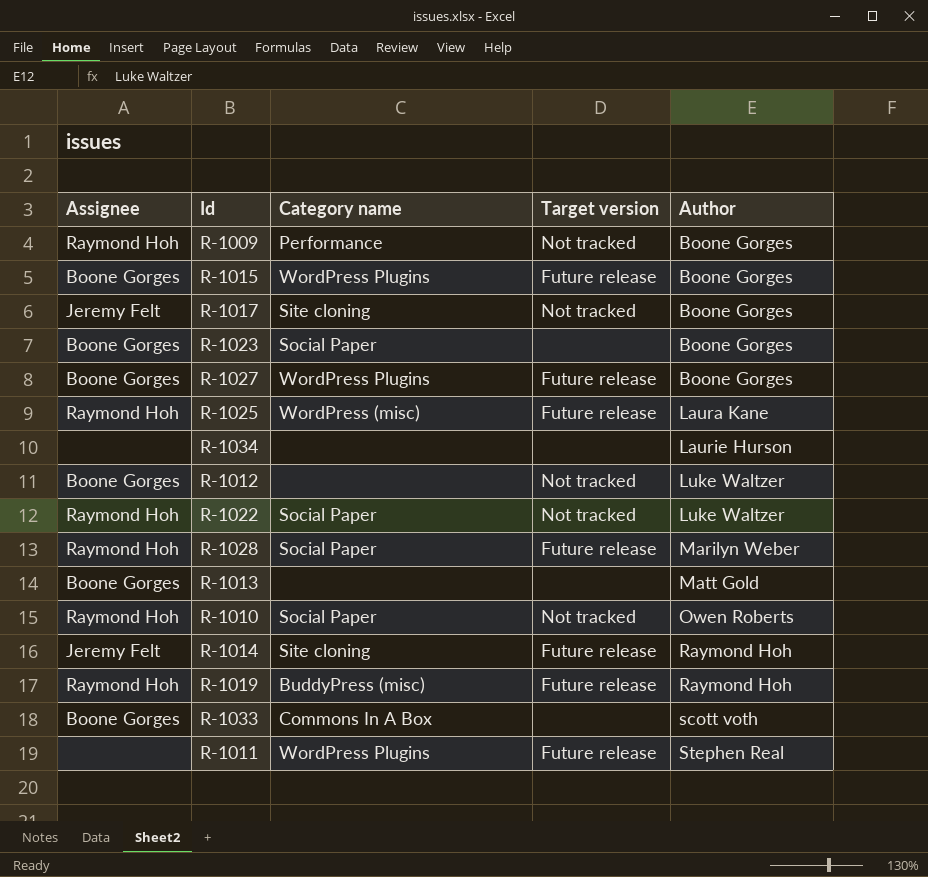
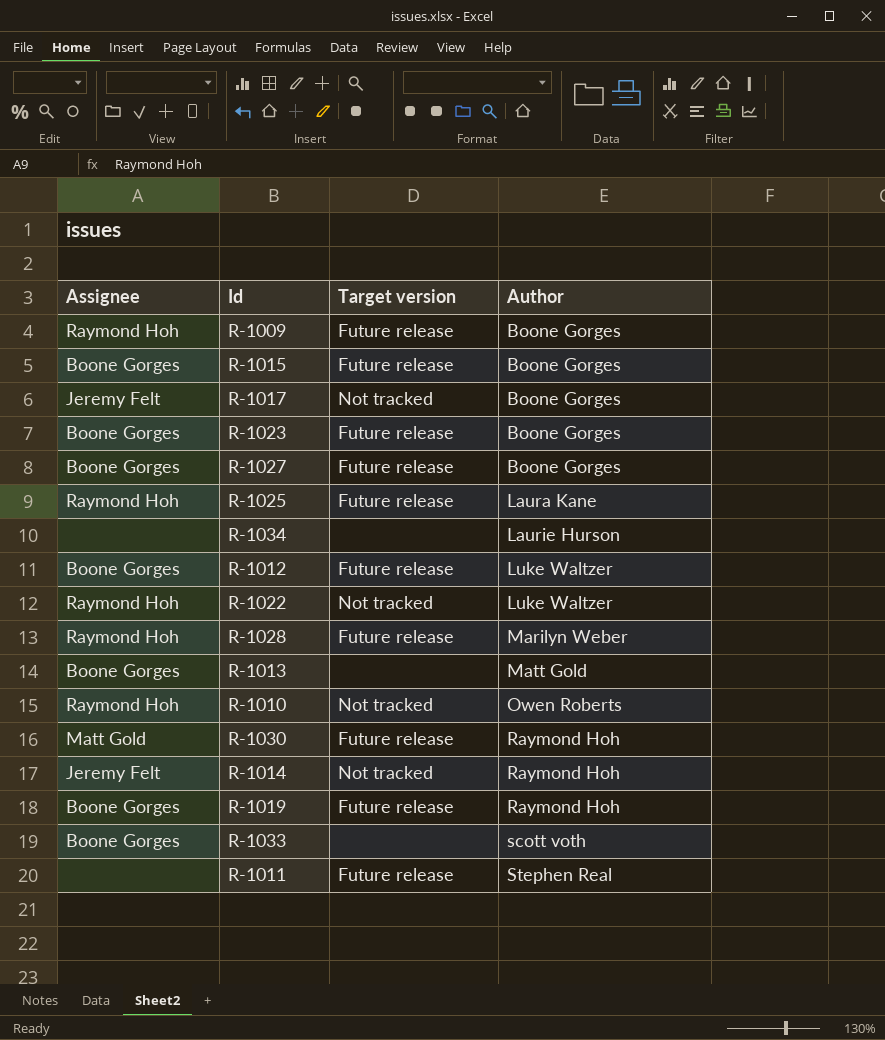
column Category name | position: 3 -> none
R-1009 | Target version: Not tracked -> Future release
R-1023 | Target version: none -> Future release
R-1012 | Target version: Not tracked -> Future release
row R-1030: none -> Matt Gold | Future release | Raymond Hoh
R-1014 | Target version: Future release -> Not tracked
R-1019 | Assignee: Raymond Hoh -> Boone Gorges

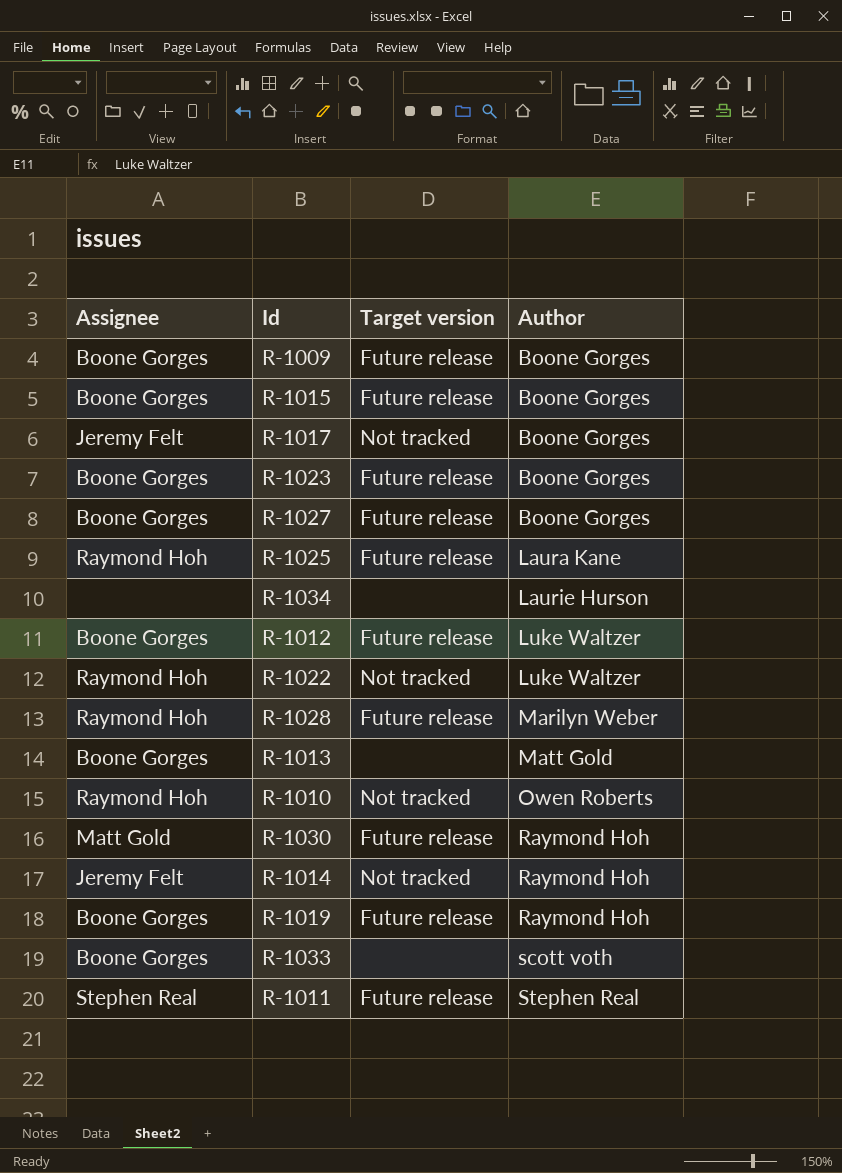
R-1009 | Assignee: Raymond Hoh -> Boone Gorges
R-1011 | Assignee: none -> Stephen Real

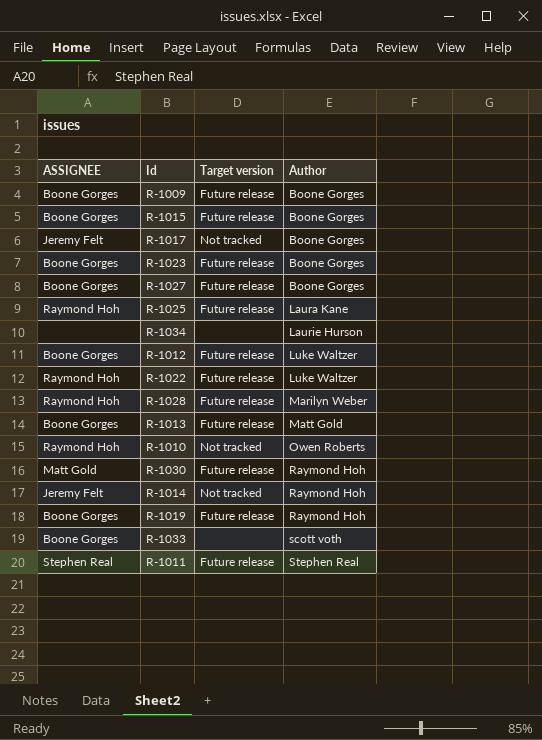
column name: Assignee -> ASSIGNEE
R-1022 | Target version: Not tracked -> Future release
R-1013 | Target version: none -> Future release

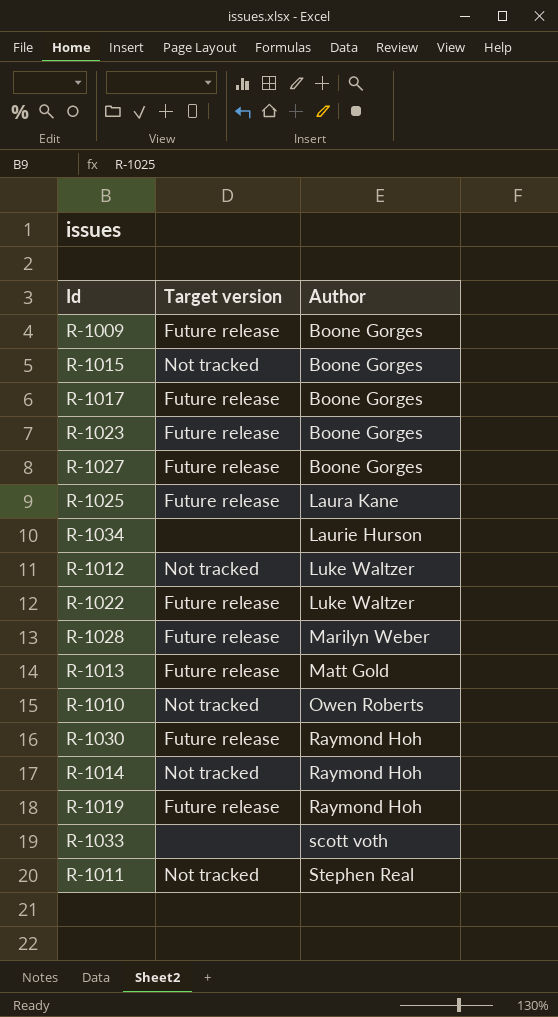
column ASSIGNEE | position: 1 -> none
R-1015 | Target version: Future release -> Not tracked
R-1017 | Target version: Not tracked -> Future release
R-1012 | Target version: Future release -> Not tracked
R-1011 | Target version: Future release -> Not tracked

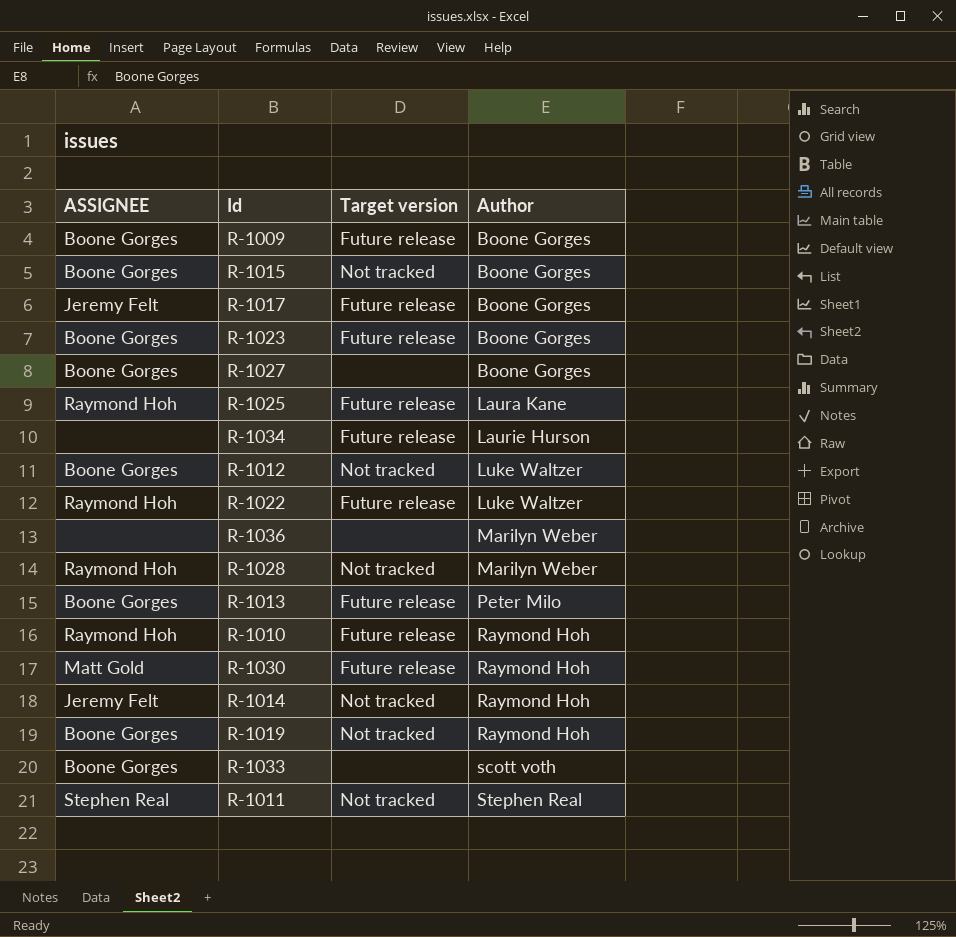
column ASSIGNEE | position: none -> 1
R-1027 | Target version: Future release -> none
R-1034 | Target version: none -> Future release
row R-1036: none -> none | none | Marilyn Weber
R-1028 | Target version: Future release -> Not tracked
R-1013 | Author: Matt Gold -> Peter Milo
R-1010 | Target version: Not tracked -> Future release
R-1010 | Author: Owen Roberts -> Raymond Hoh
R-1019 | Target version: Future release -> Not tracked

